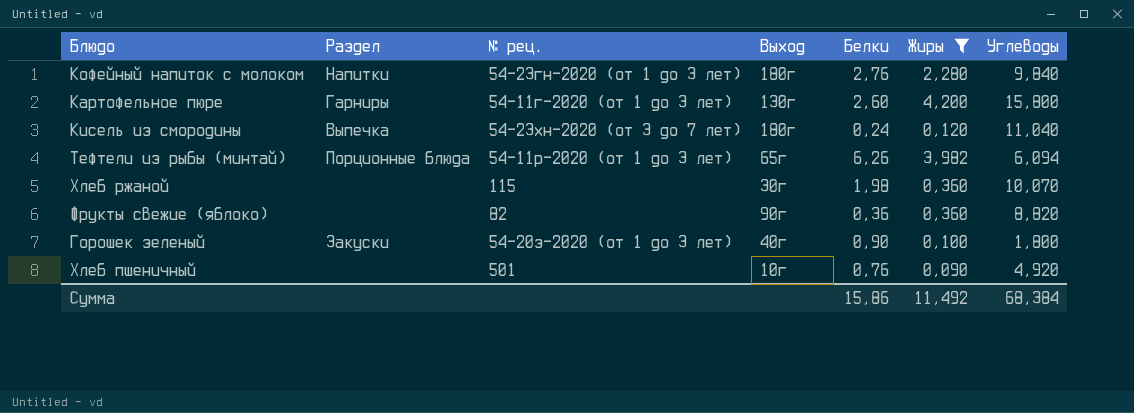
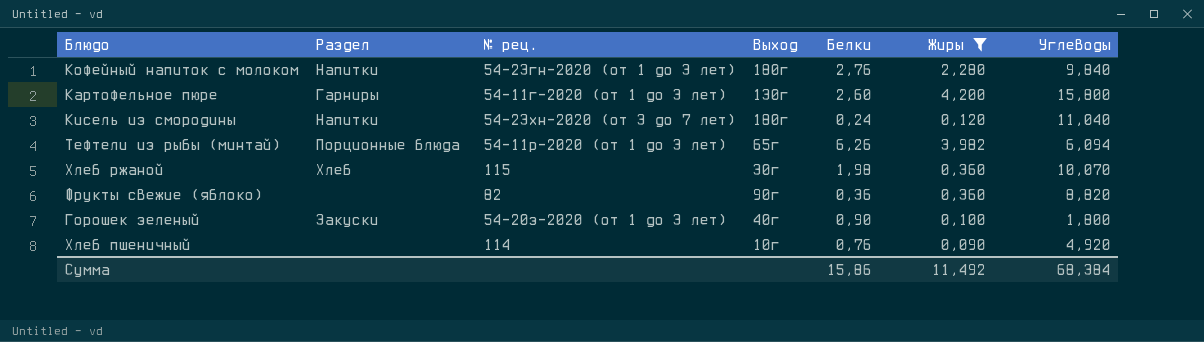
Кисель из смородины | Раздел: Выпечка -> Напитки
Хлеб ржаной | Раздел: none -> Хлеб
Хлеб пшеничный | № рец.: 501 -> 114

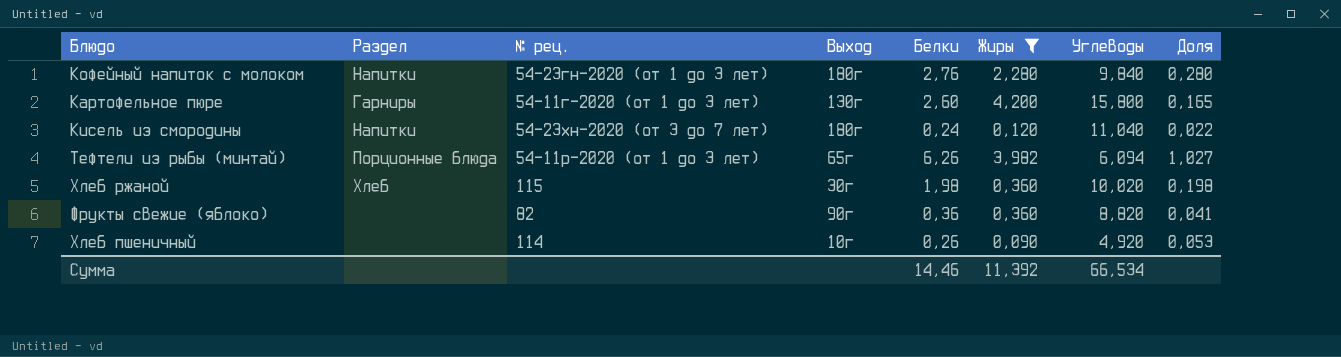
column Доля | formula: none -> [Белки] / [Углеводы]
row Горошек зеленый: Закуски | 54-20з-2020 (от 1 до 3 лет) | 40г | 0,90 | 0,100 | 1,800 -> none
Хлеб ржаной | Углеводы: 10,070 -> 10,020
Хлеб пшеничный | Белки: 0,76 -> 0,26
Сумма | Белки: 15,86 -> 14,46
Сумма | Жиры: 11,492 -> 11,392
Сумма | Углеводы: 68,384 -> 66,534

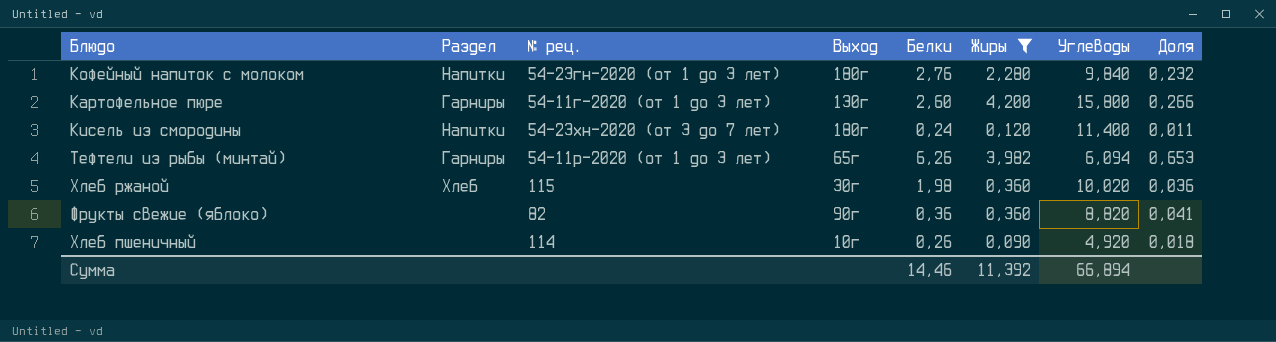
column Доля | formula: [Белки] / [Углеводы] -> [Жиры] / [Углеводы]
Кисель из смородины | Углеводы: 11,040 -> 11,400
Тефтели из рыбы (минтай) | Раздел: Порционные блюда -> Гарниры
Сумма | Углеводы: 66,534 -> 66,894

